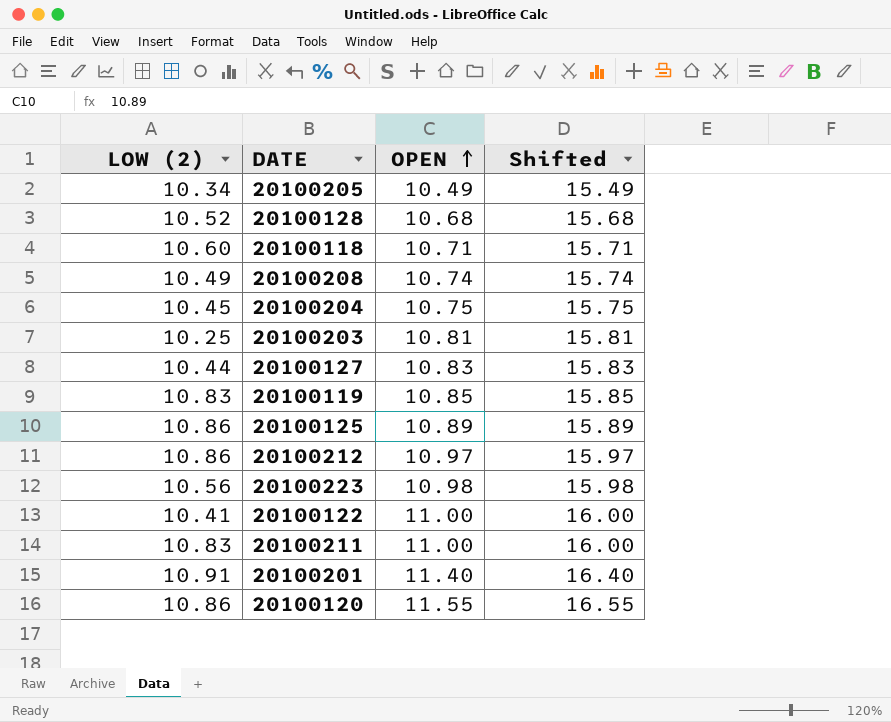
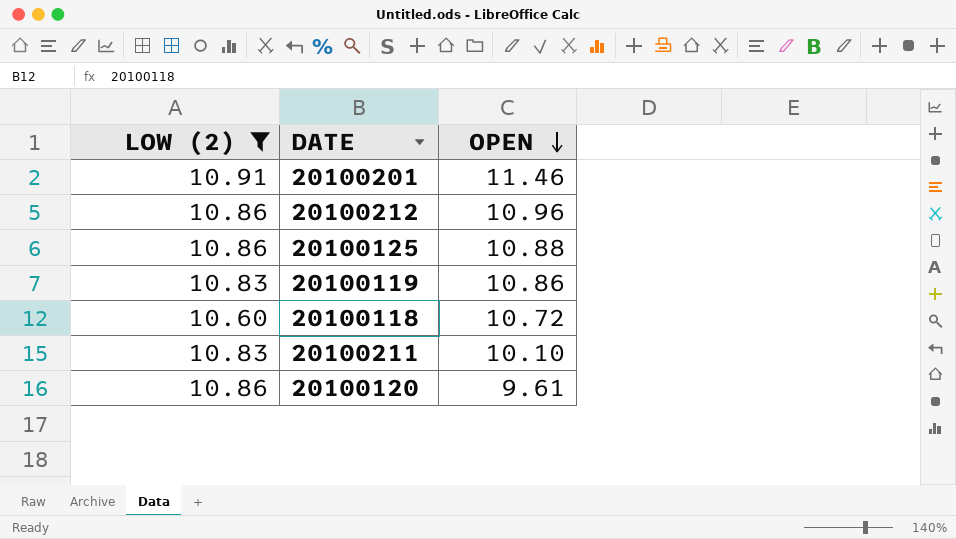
filter: none -> LOW (2) >= 10.60
row order: OPEN ascending -> OPEN descending
column Shifted | formula: [OPEN] + 5 -> none
20100201 | OPEN: 11.40 -> 11.46
20100212 | OPEN: 10.97 -> 10.96
20100125 | OPEN: 10.89 -> 10.88
20100119 | OPEN: 10.85 -> 10.86
20100118 | OPEN: 10.71 -> 10.72
20100211 | OPEN: 11.00 -> 10.10
20100120 | OPEN: 11.55 -> 9.61

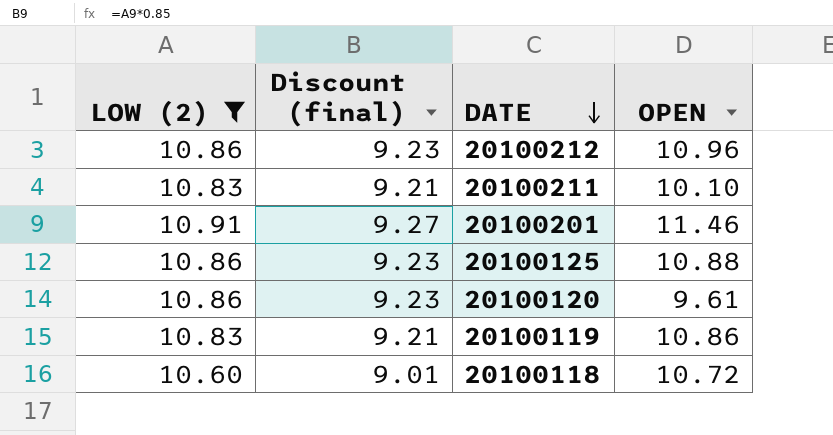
row order: OPEN descending -> DATE descending
column Discount (final) | formula: none -> [LOW (2)] * 0.85

